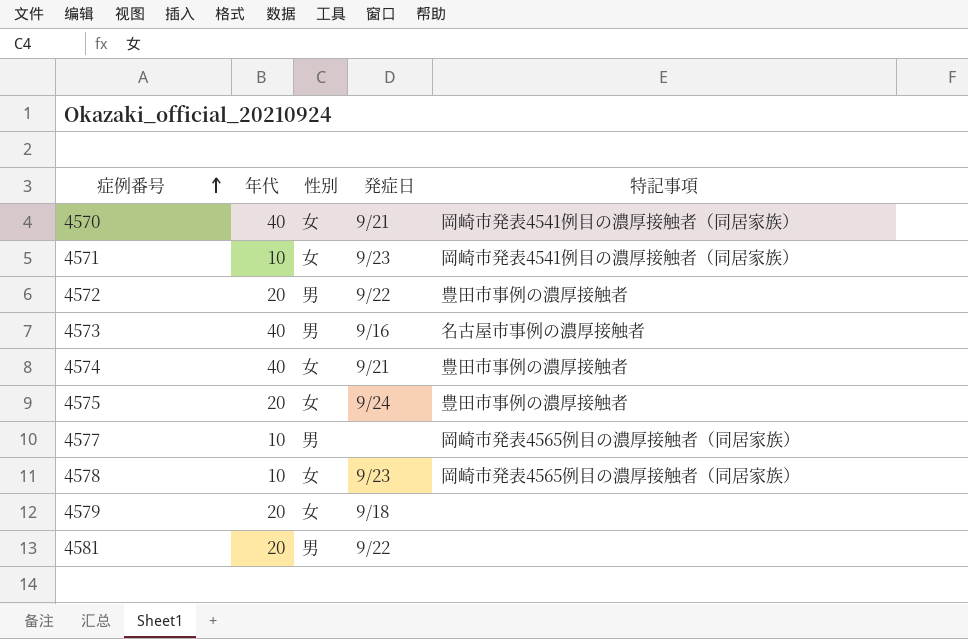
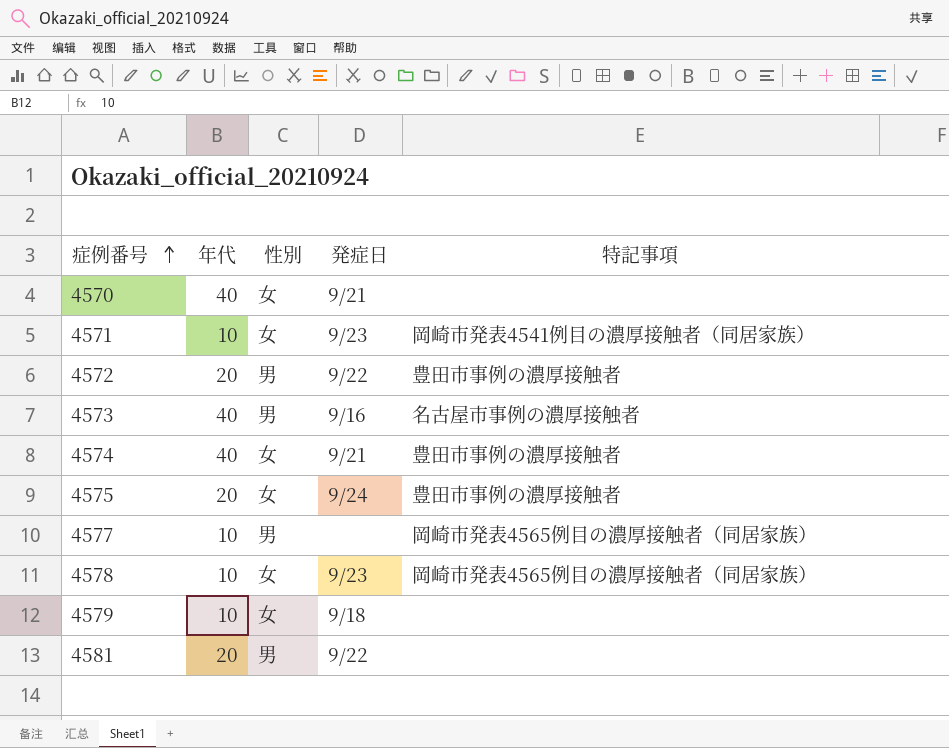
4570 | 特記事項: 岡崎市発表4541例目の濃厚接触者（同居家族） -> none
4579 | 年代: 20 -> 10

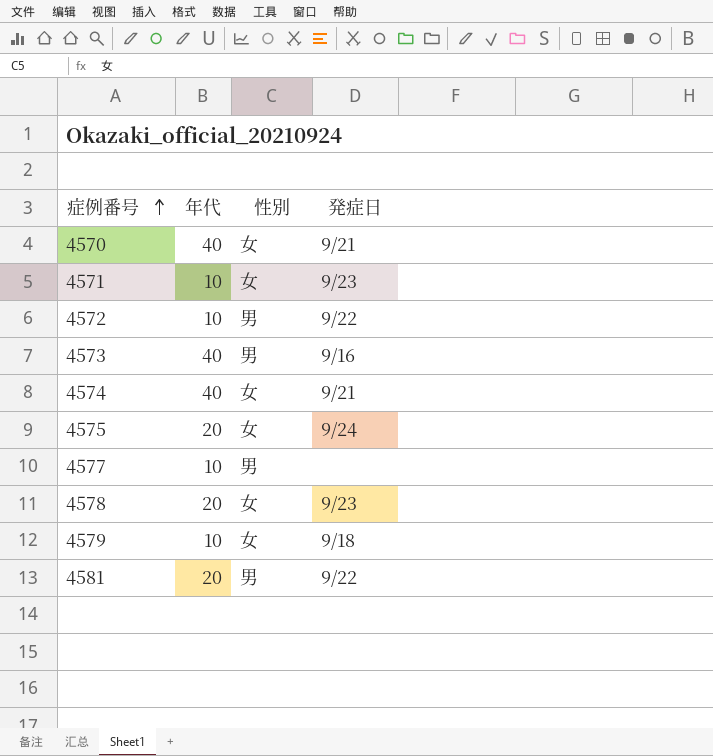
column 特記事項 | position: 5 -> none
4572 | 年代: 20 -> 10
4578 | 年代: 10 -> 20

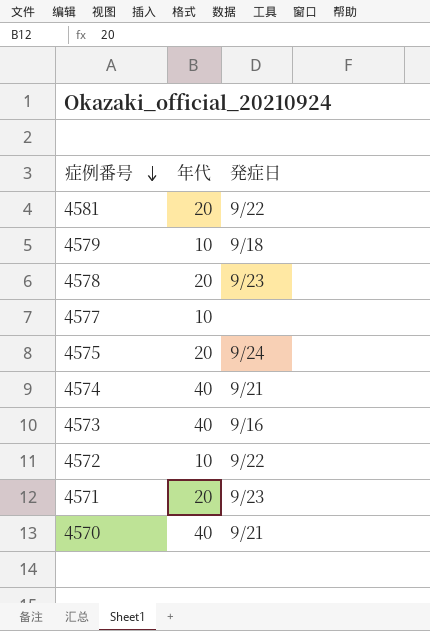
row order: 症例番号 ascending -> 症例番号 descending
column 性別 | position: 3 -> none
4571 | 年代: 10 -> 20

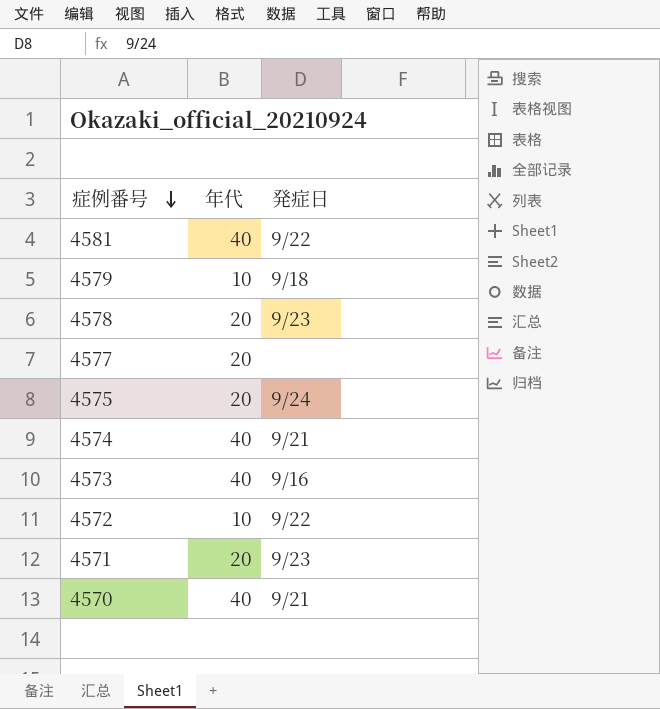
4581 | 年代: 20 -> 40
4577 | 年代: 10 -> 20

